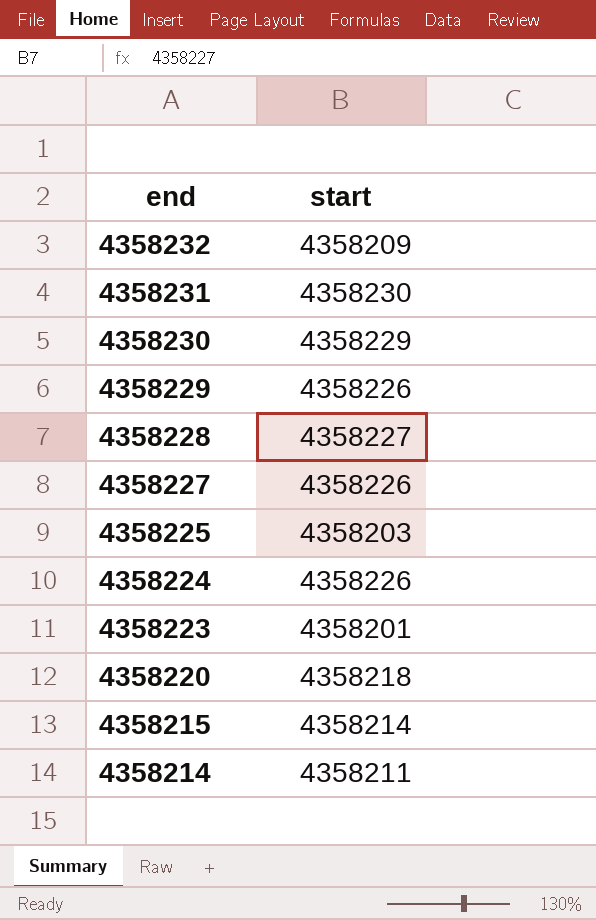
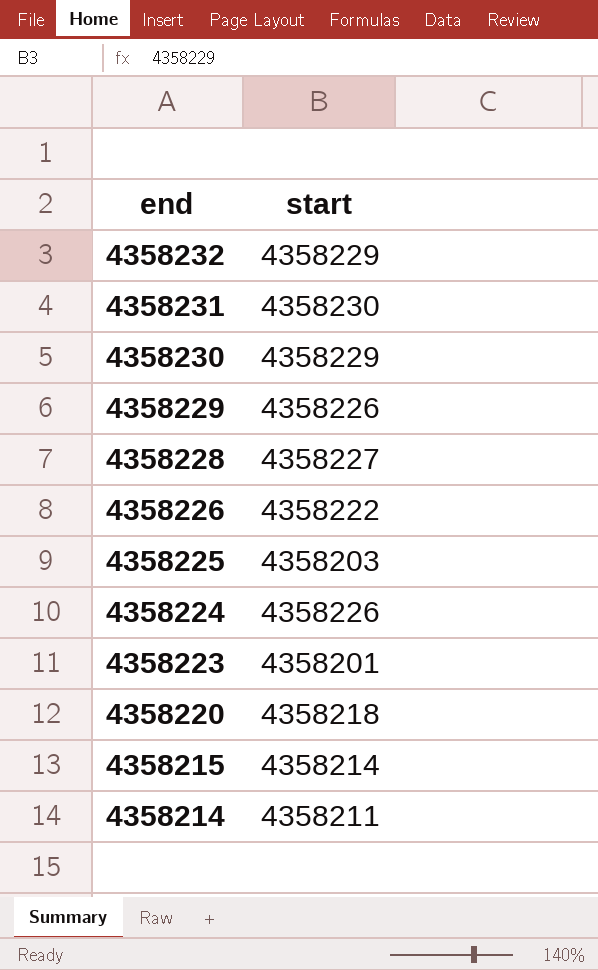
row 4358227: 4358226 -> none
4358232 | start: 4358209 -> 4358229
row 4358226: none -> 4358222

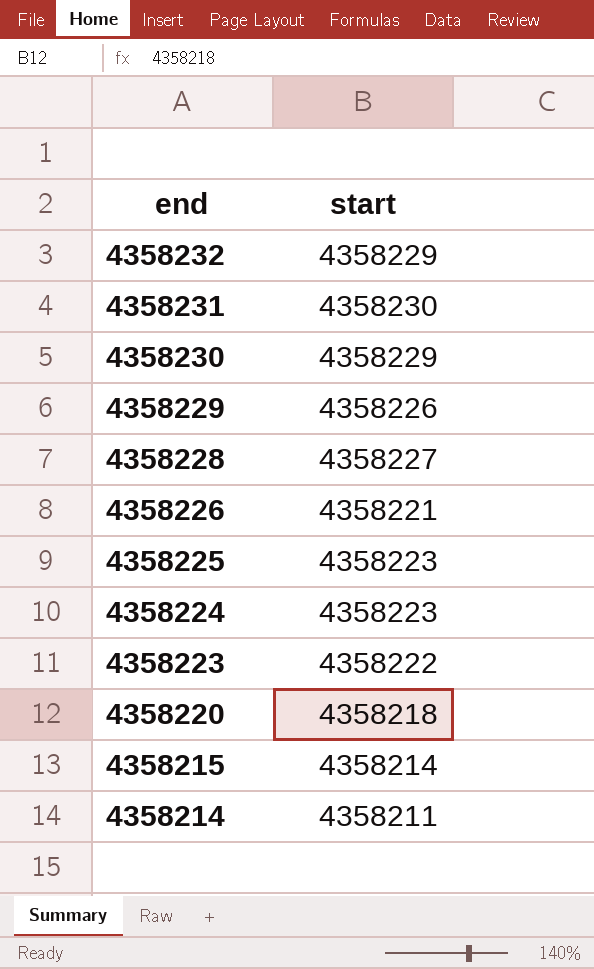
4358226 | start: 4358222 -> 4358221
4358225 | start: 4358203 -> 4358223
4358224 | start: 4358226 -> 4358223
4358223 | start: 4358201 -> 4358222

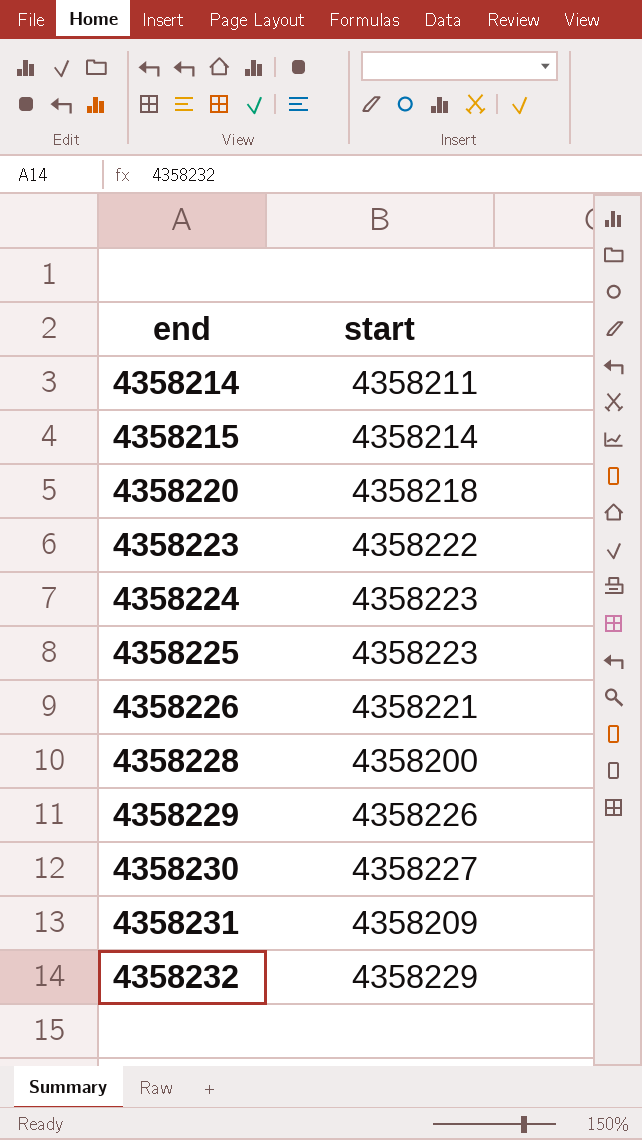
row order: end descending -> end ascending
4358228 | start: 4358227 -> 4358200
4358230 | start: 4358229 -> 4358227
4358231 | start: 4358230 -> 4358209

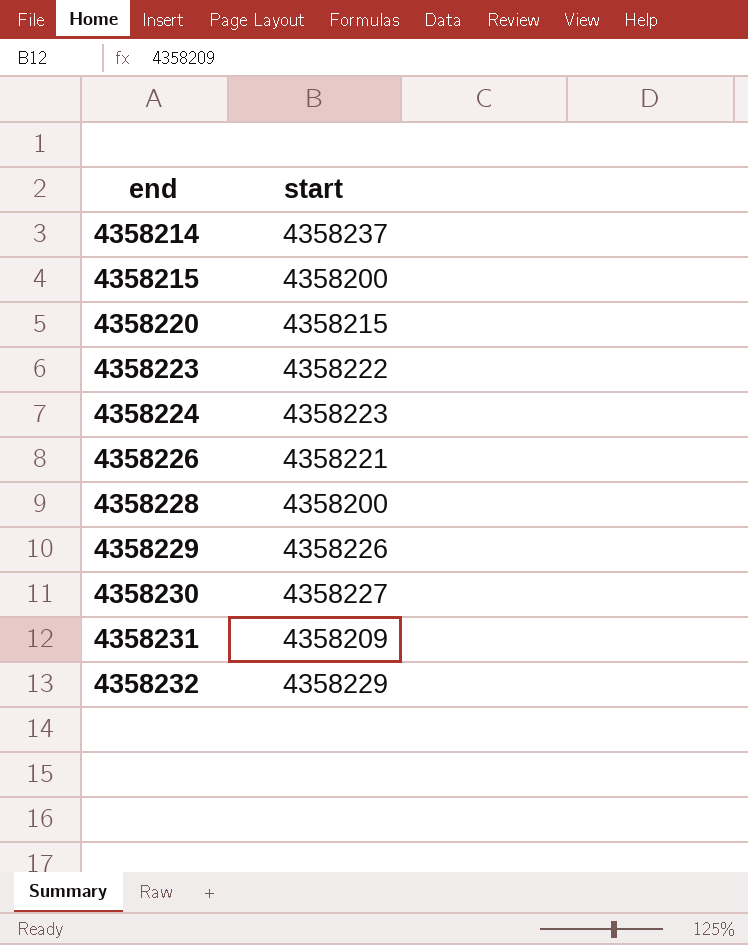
row 4358225: 4358223 -> none
4358214 | start: 4358211 -> 4358237
4358215 | start: 4358214 -> 4358200
4358220 | start: 4358218 -> 4358215

